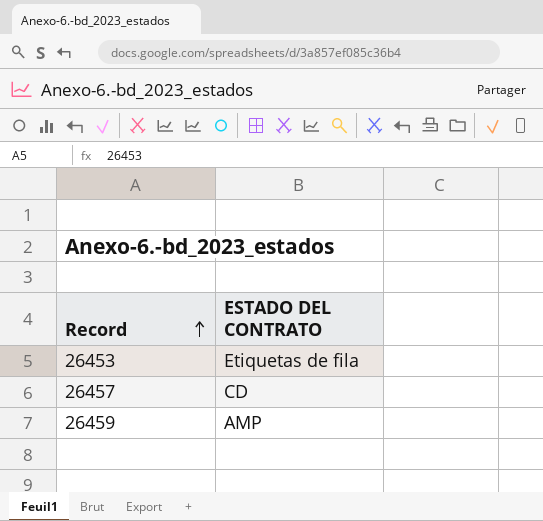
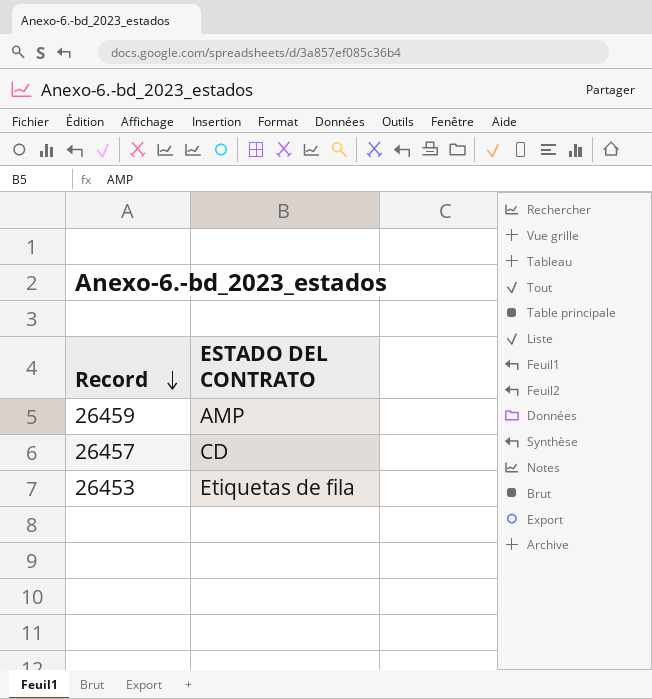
row order: Record ascending -> Record descending

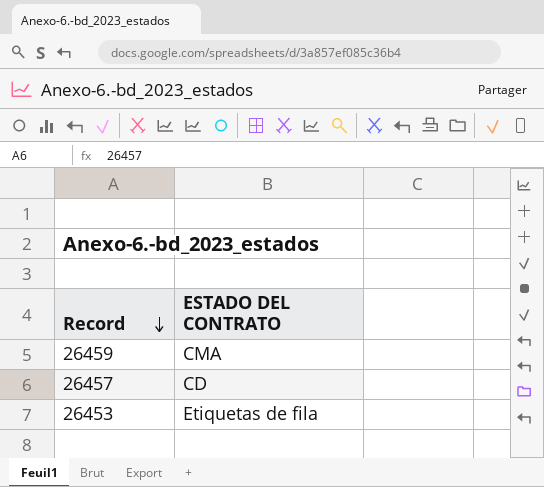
26459 | ESTADO DEL CONTRATO: AMP -> CMA

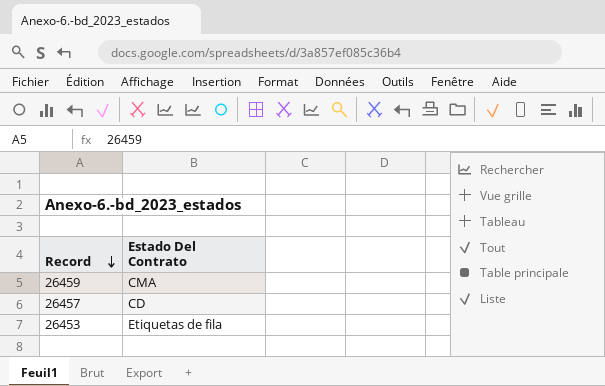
column name: ESTADO DEL CONTRATO -> Estado Del Contrato

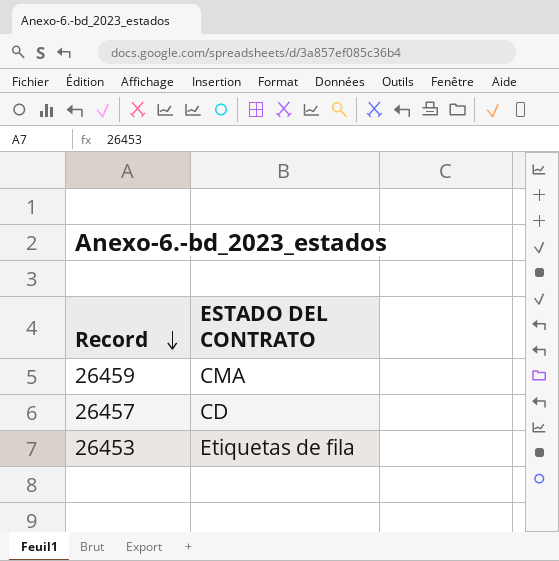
column name: Estado Del Contrato -> ESTADO DEL CONTRATO

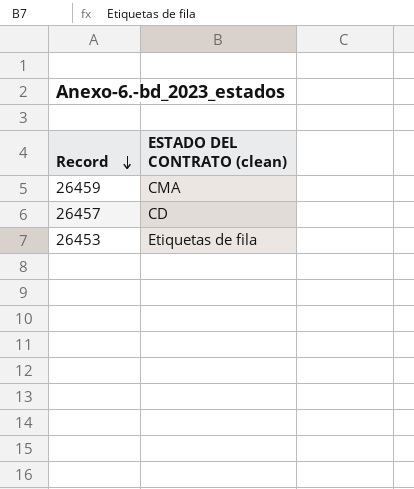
column name: ESTADO DEL CONTRATO -> ESTADO DEL CONTRATO (clean)

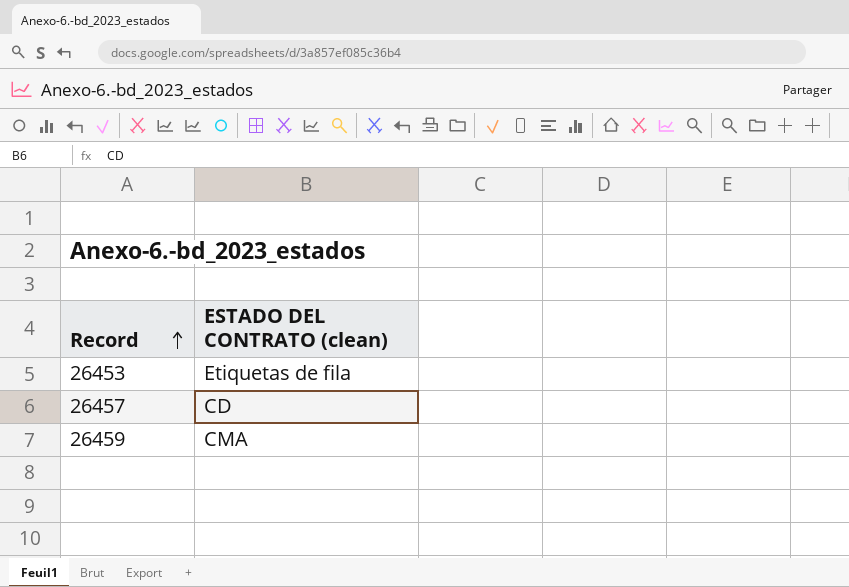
row order: Record descending -> Record ascending

